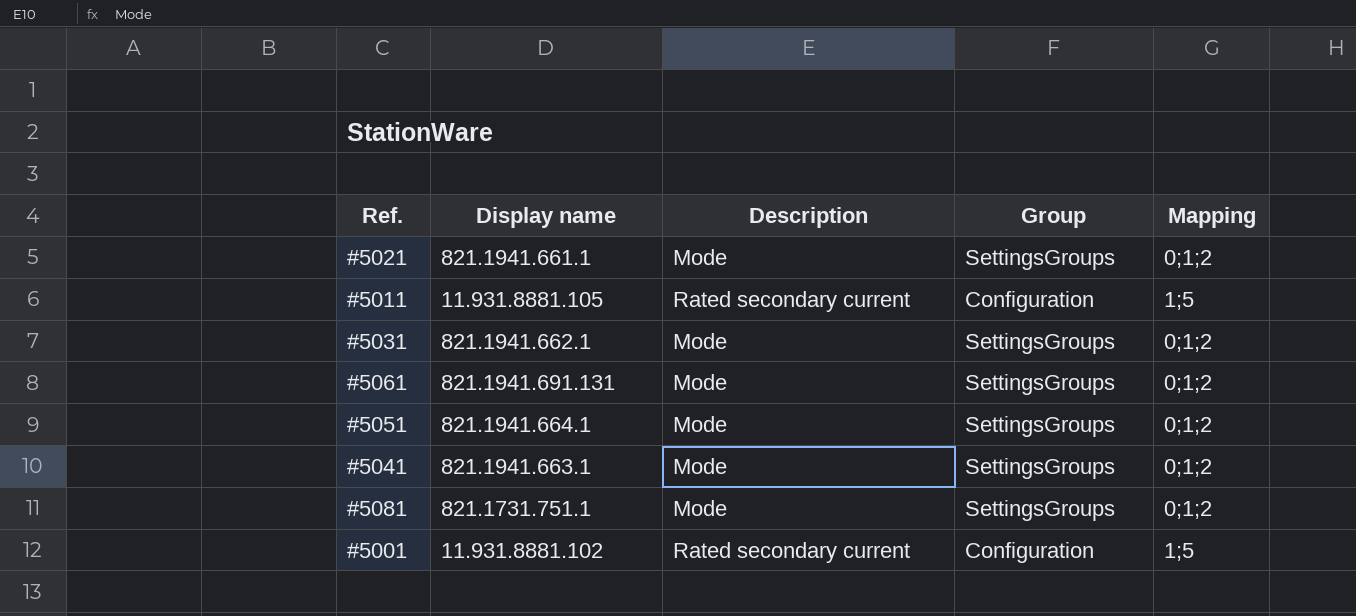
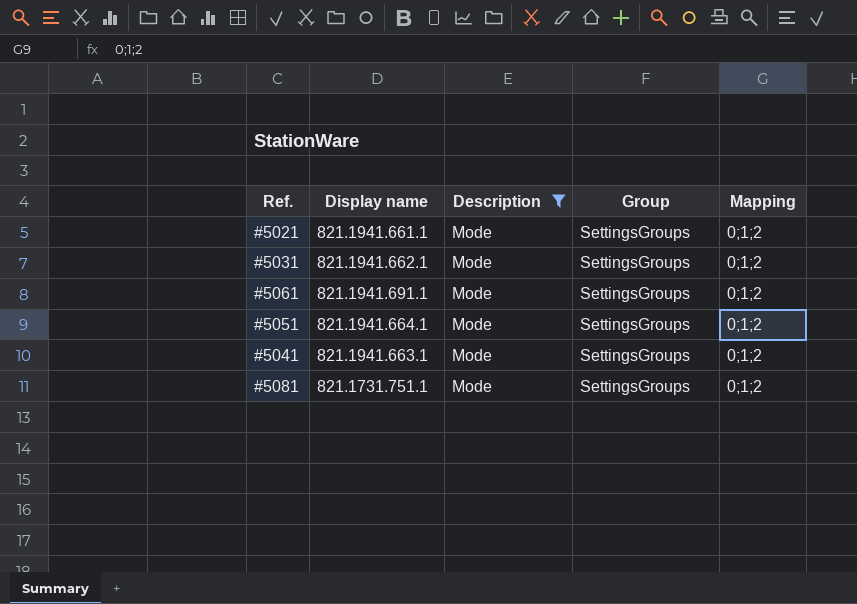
filter: none -> Description = Mode
#5061 | Display name: 821.1941.691.131 -> 821.1941.691.1

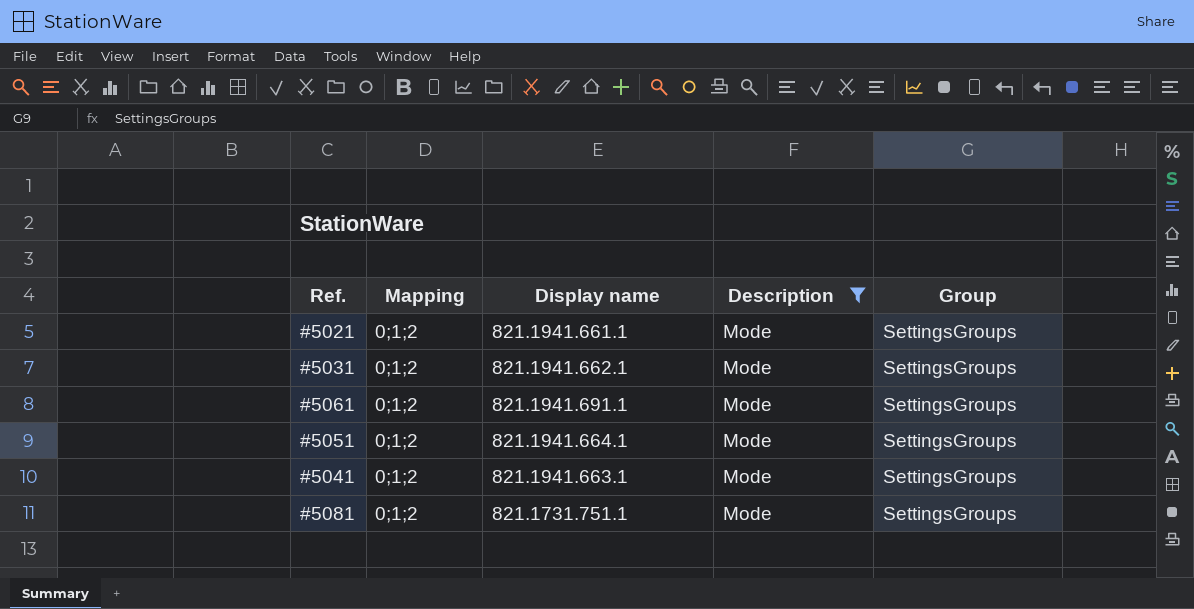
column Mapping | position: 5 -> 2

